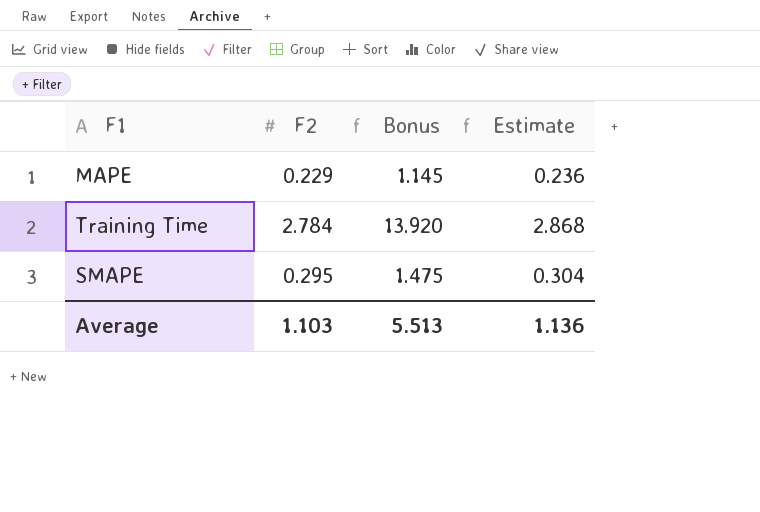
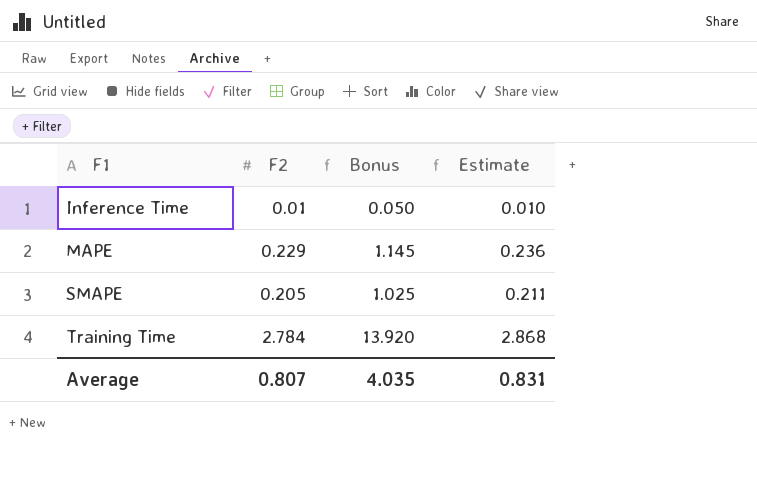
row order: none -> F1 ascending
row Inference Time: none -> 0.01 | 0.050 | 0.010
SMAPE | F2: 0.295 -> 0.205
SMAPE | Bonus: 1.475 -> 1.025
SMAPE | Estimate: 0.304 -> 0.211
Average | F2: 1.103 -> 0.807
Average | Bonus: 5.513 -> 4.035
Average | Estimate: 1.136 -> 0.831

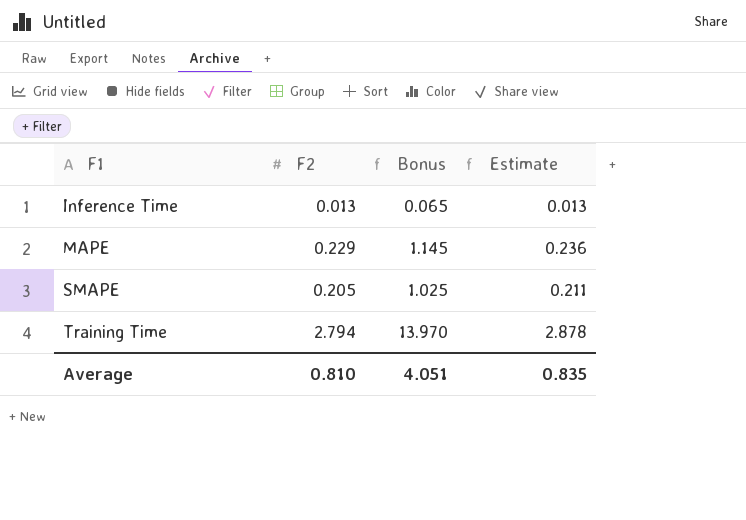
Inference Time | F2: 0.01 -> 0.013
Inference Time | Bonus: 0.050 -> 0.065
Inference Time | Estimate: 0.010 -> 0.013
Training Time | F2: 2.784 -> 2.794
Training Time | Bonus: 13.920 -> 13.970
Training Time | Estimate: 2.868 -> 2.878
Average | F2: 0.807 -> 0.810
Average | Bonus: 4.035 -> 4.051
Average | Estimate: 0.831 -> 0.835

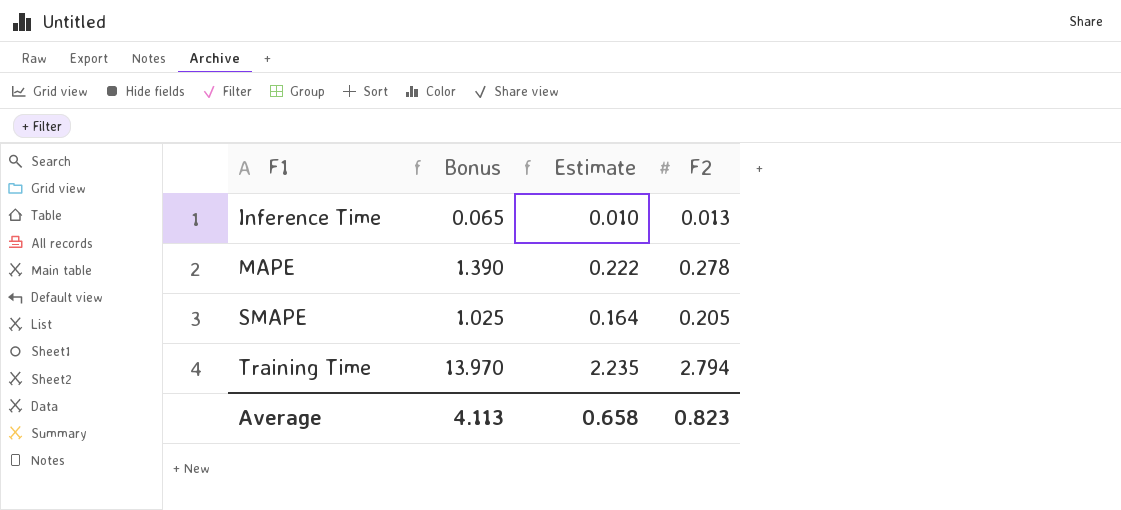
column Estimate | formula: [F2] * 1.03 -> [F2] * 0.8
column F2 | position: 2 -> 4
MAPE | Bonus: 1.145 -> 1.390
MAPE | F2: 0.229 -> 0.278
Average | Bonus: 4.051 -> 4.113
Average | Estimate: 0.835 -> 0.658
Average | F2: 0.810 -> 0.823

